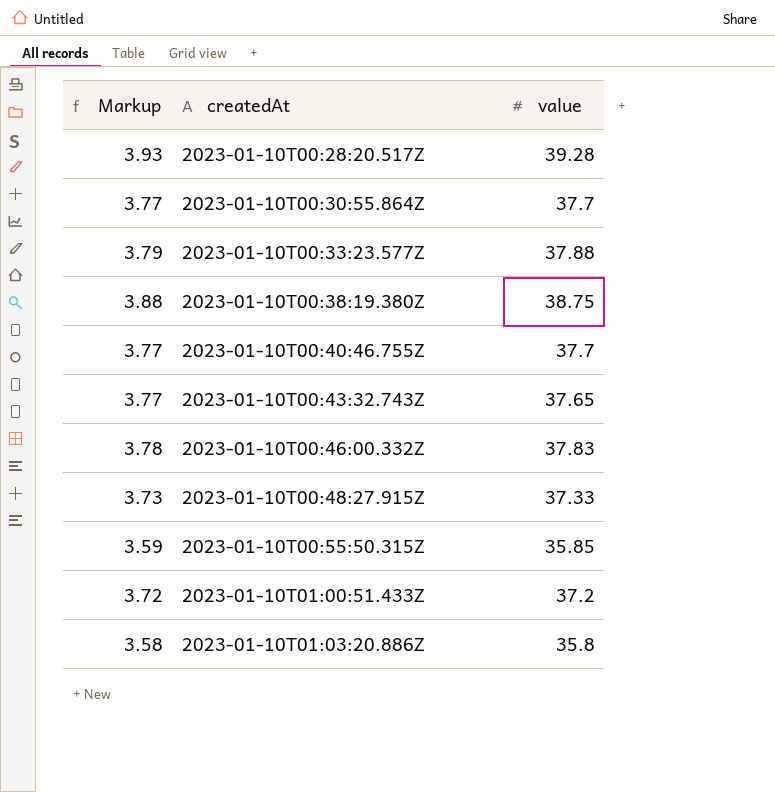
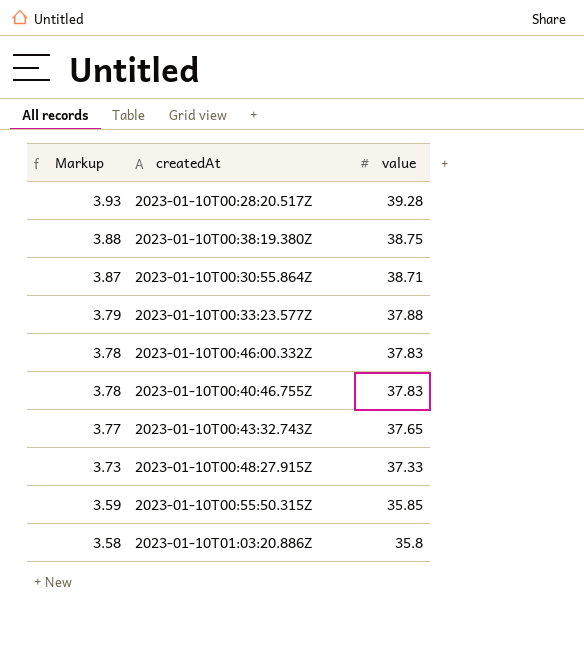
row order: createdAt ascending -> Markup descending
row 2023-01-10T01:00:51.433Z: 3.72 | 37.2 -> none
2023-01-10T00:30:55.864Z | Markup: 3.77 -> 3.87
2023-01-10T00:30:55.864Z | value: 37.7 -> 38.71
2023-01-10T00:40:46.755Z | Markup: 3.77 -> 3.78
2023-01-10T00:40:46.755Z | value: 37.7 -> 37.83

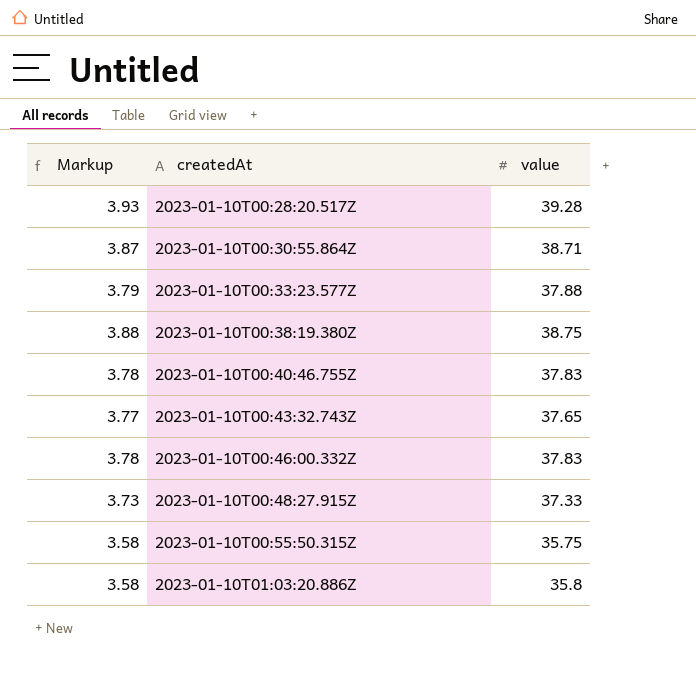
row order: Markup descending -> createdAt ascending
2023-01-10T00:55:50.315Z | Markup: 3.59 -> 3.58
2023-01-10T00:55:50.315Z | value: 35.85 -> 35.75

